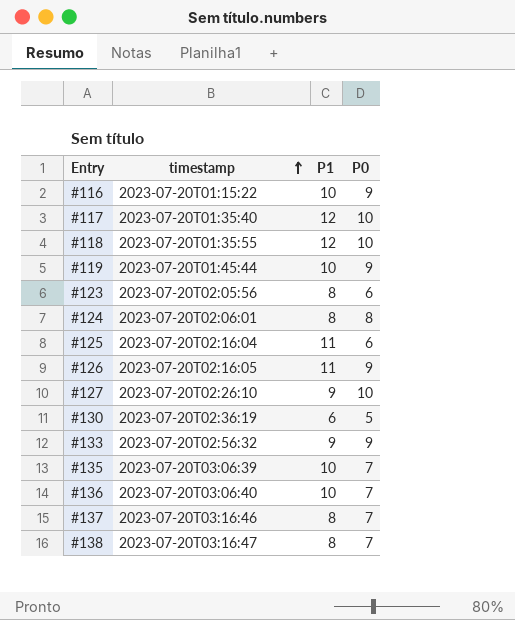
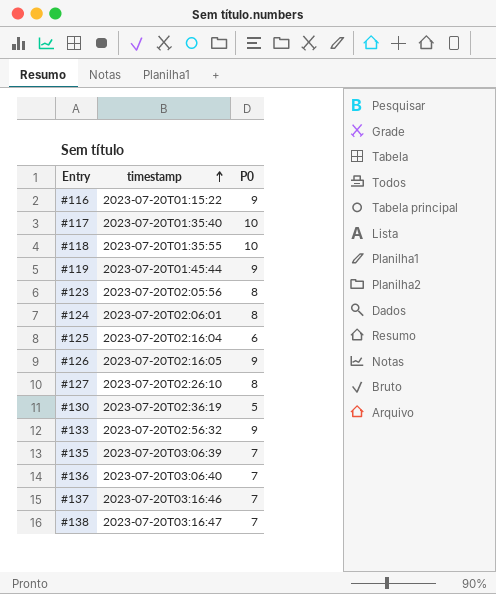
column P1 | position: 3 -> none
#123 | P0: 6 -> 8
#127 | P0: 10 -> 8

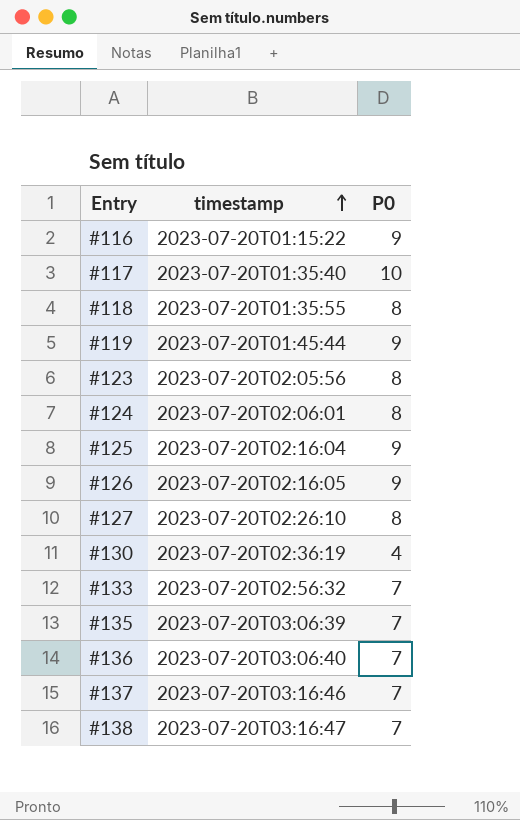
#118 | P0: 10 -> 8
#125 | P0: 6 -> 9
#130 | P0: 5 -> 4
#133 | P0: 9 -> 7

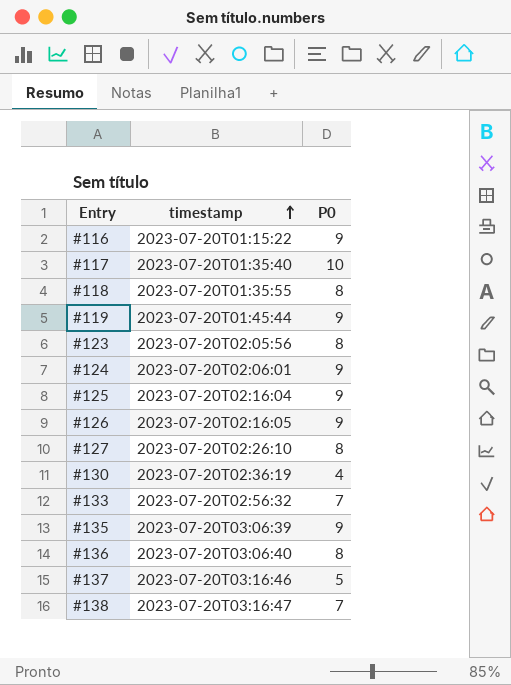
#124 | P0: 8 -> 9
#135 | P0: 7 -> 9
#136 | P0: 7 -> 8
#137 | P0: 7 -> 5

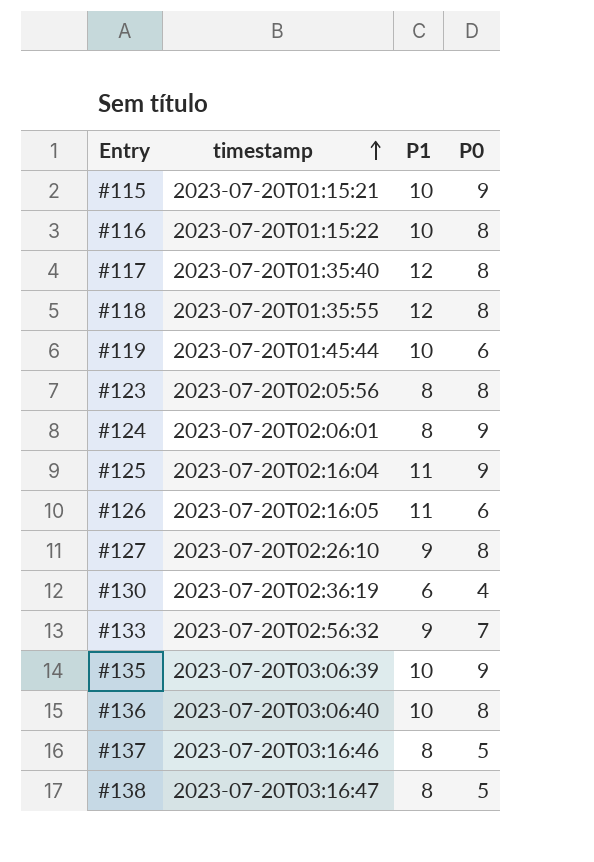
column P1 | position: none -> 3
row #115: none -> 2023-07-20T01:15:21 | 10 | 9
#116 | P0: 9 -> 8
#117 | P0: 10 -> 8
#119 | P0: 9 -> 6
#126 | P0: 9 -> 6
#138 | P0: 7 -> 5

